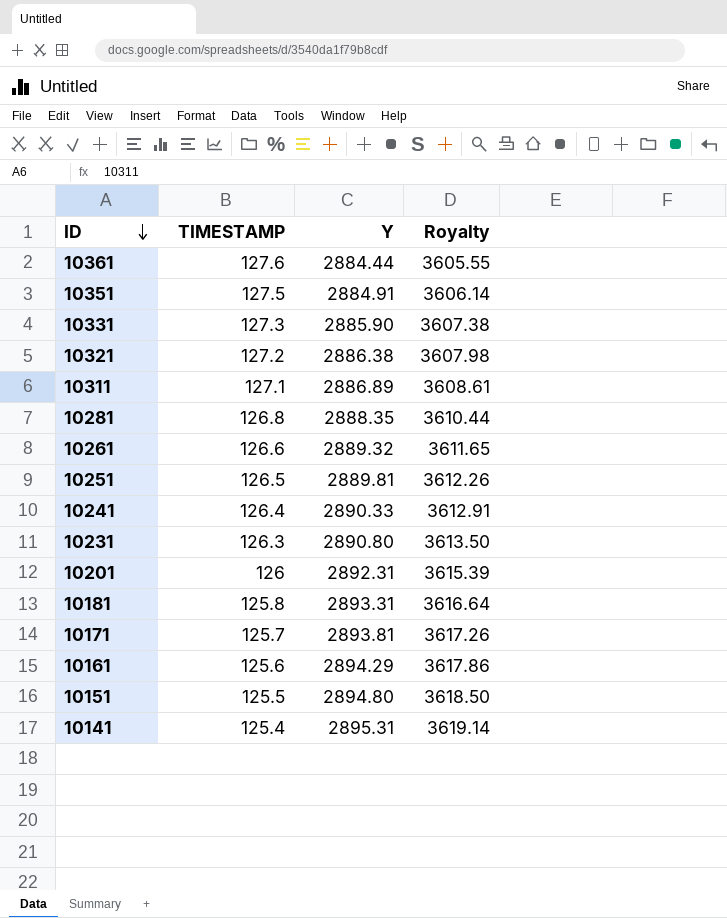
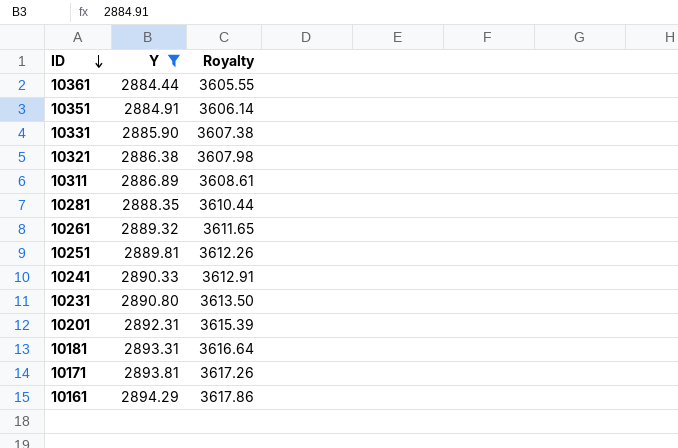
filter: none -> Y <= 2894.29
column TIMESTAMP | position: 2 -> none

